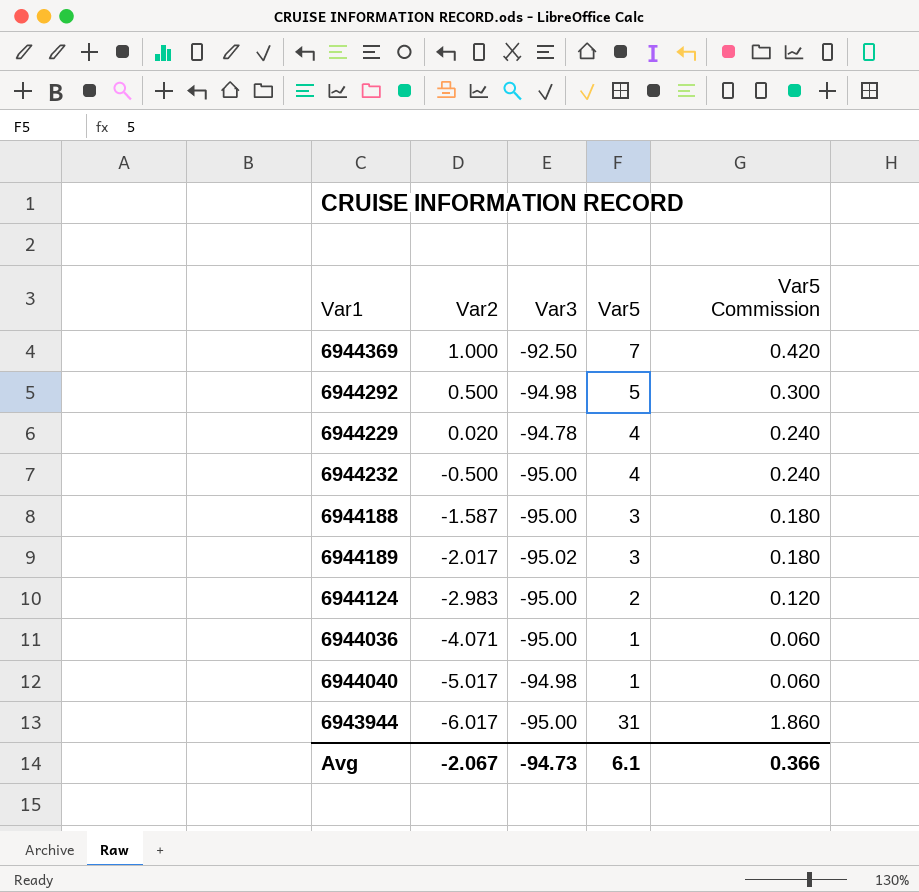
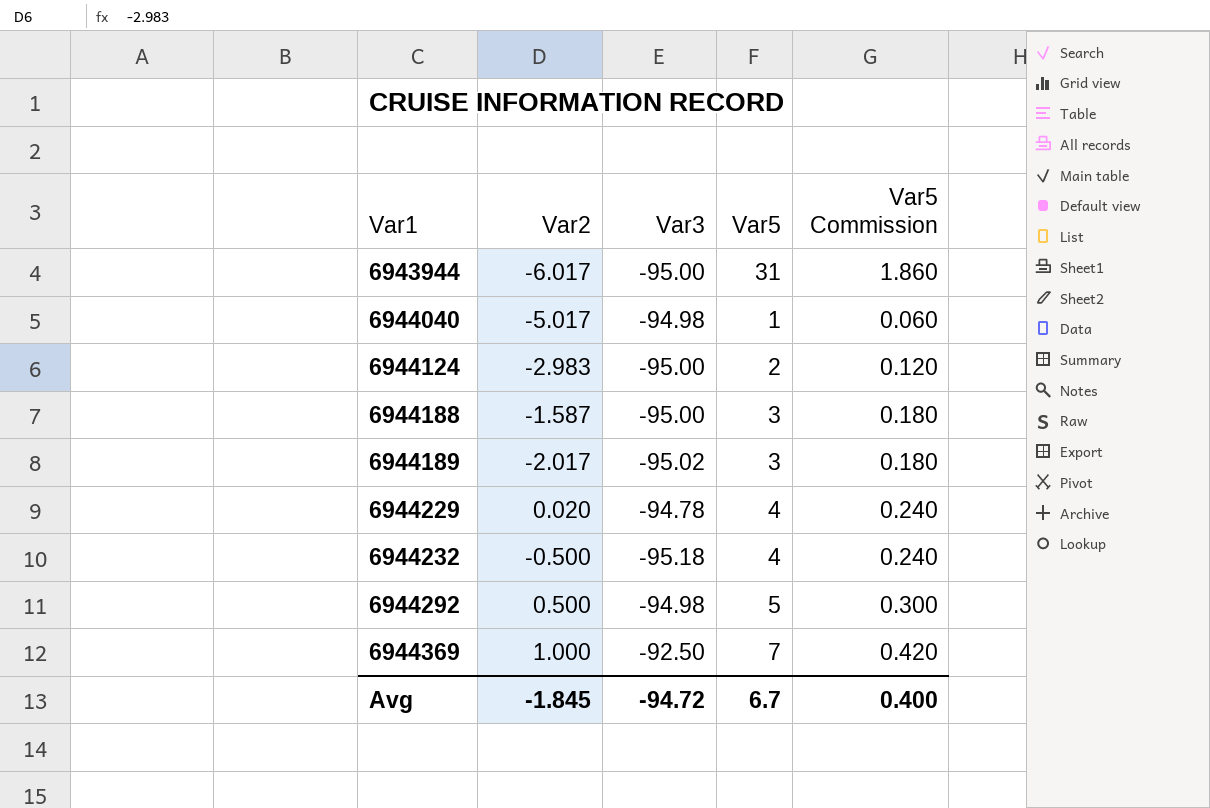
row order: Var2 descending -> Var1 ascending
row 6944036: -4.071 | -95.00 | 1 | 0.060 -> none
6944232 | Var3: -95.00 -> -95.18
Avg | Var2: -2.067 -> -1.845
Avg | Var3: -94.73 -> -94.72
Avg | Var5: 6.1 -> 6.7
Avg | Var5 Commission: 0.366 -> 0.400

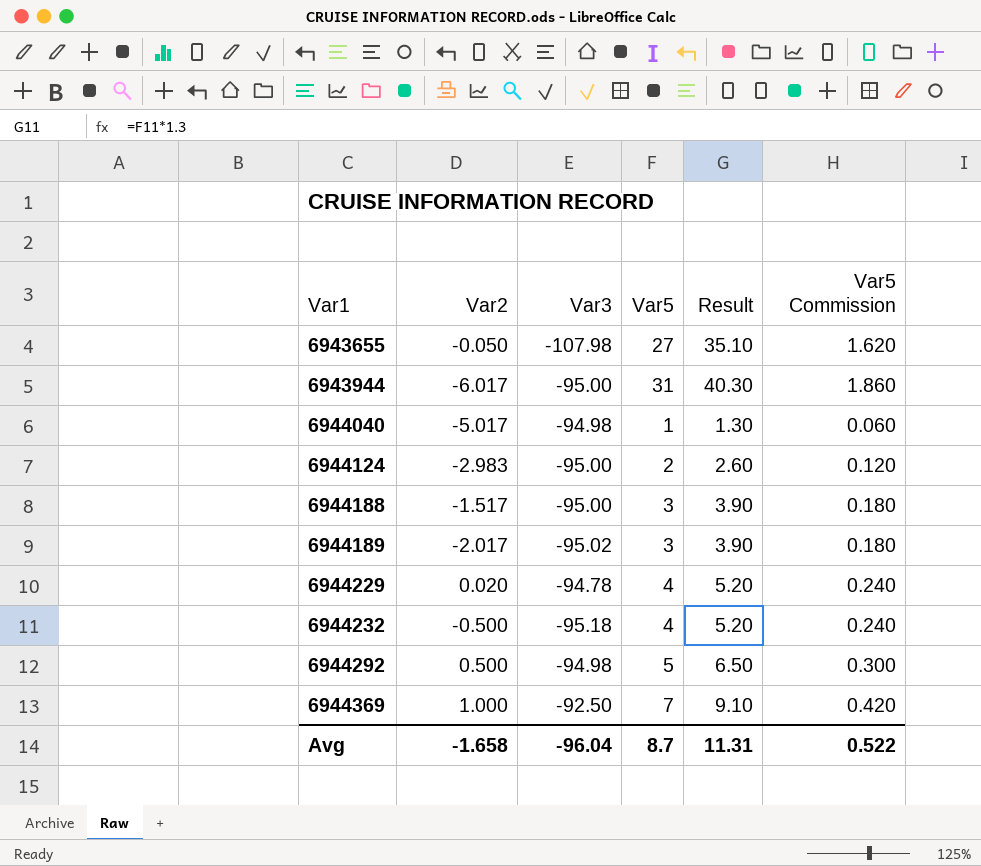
column Result | formula: none -> [Var5] * 1.3
row 6943655: none -> -0.050 | -107.98 | 27 | 35.10 | 1.620
6944188 | Var2: -1.587 -> -1.517
Avg | Var2: -1.845 -> -1.658
Avg | Var3: -94.72 -> -96.04
Avg | Var5: 6.7 -> 8.7
Avg | Var5 Commission: 0.400 -> 0.522

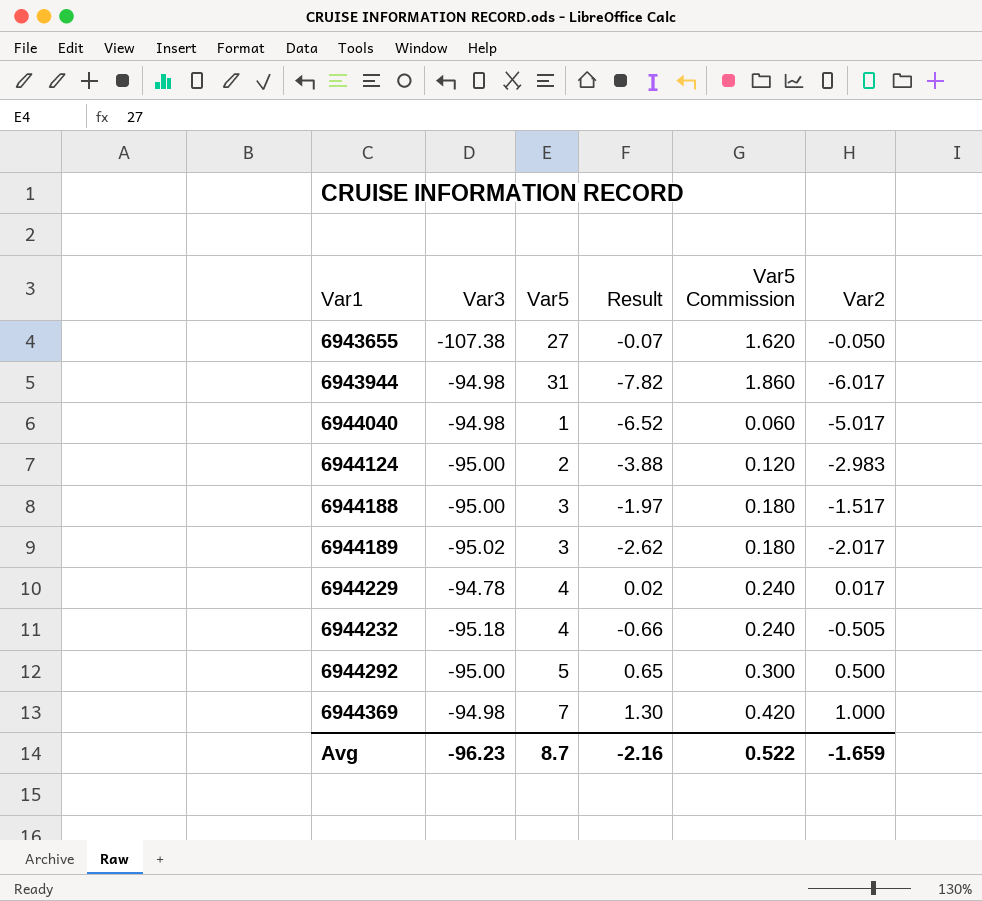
column Result | formula: [Var5] * 1.3 -> [Var2] * 1.3
column Var2 | position: 2 -> 6
6943655 | Var3: -107.98 -> -107.38
6943944 | Var3: -95.00 -> -94.98
6944229 | Var2: 0.020 -> 0.017
6944232 | Var2: -0.500 -> -0.505
6944292 | Var3: -94.98 -> -95.00
6944369 | Var3: -92.50 -> -94.98
Avg | Var3: -96.04 -> -96.23
Avg | Result: 11.31 -> -2.16
Avg | Var2: -1.658 -> -1.659

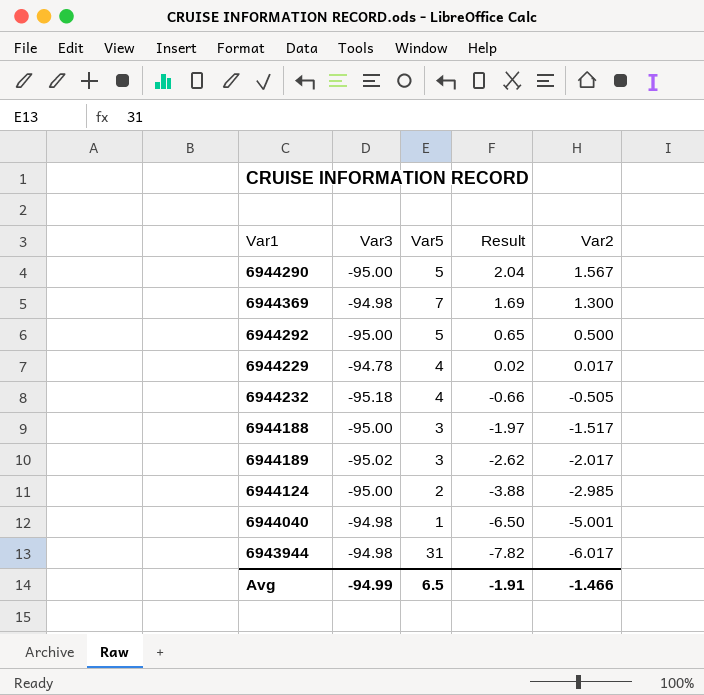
row order: Var1 ascending -> Result descending
column Var5 Commission | formula: [Var5] * 0.06 -> none
row 6943655: -107.38 | 27 | -0.07 | 1.620 | -0.050 -> none
row 6944290: none -> -95.00 | 5 | 2.04 | 1.567
6944369 | Result: 1.30 -> 1.69
6944369 | Var2: 1.000 -> 1.300
6944124 | Var2: -2.983 -> -2.985
6944040 | Result: -6.52 -> -6.50
6944040 | Var2: -5.017 -> -5.001
Avg | Var3: -96.23 -> -94.99
Avg | Var5: 8.7 -> 6.5
Avg | Result: -2.16 -> -1.91
Avg | Var2: -1.659 -> -1.466

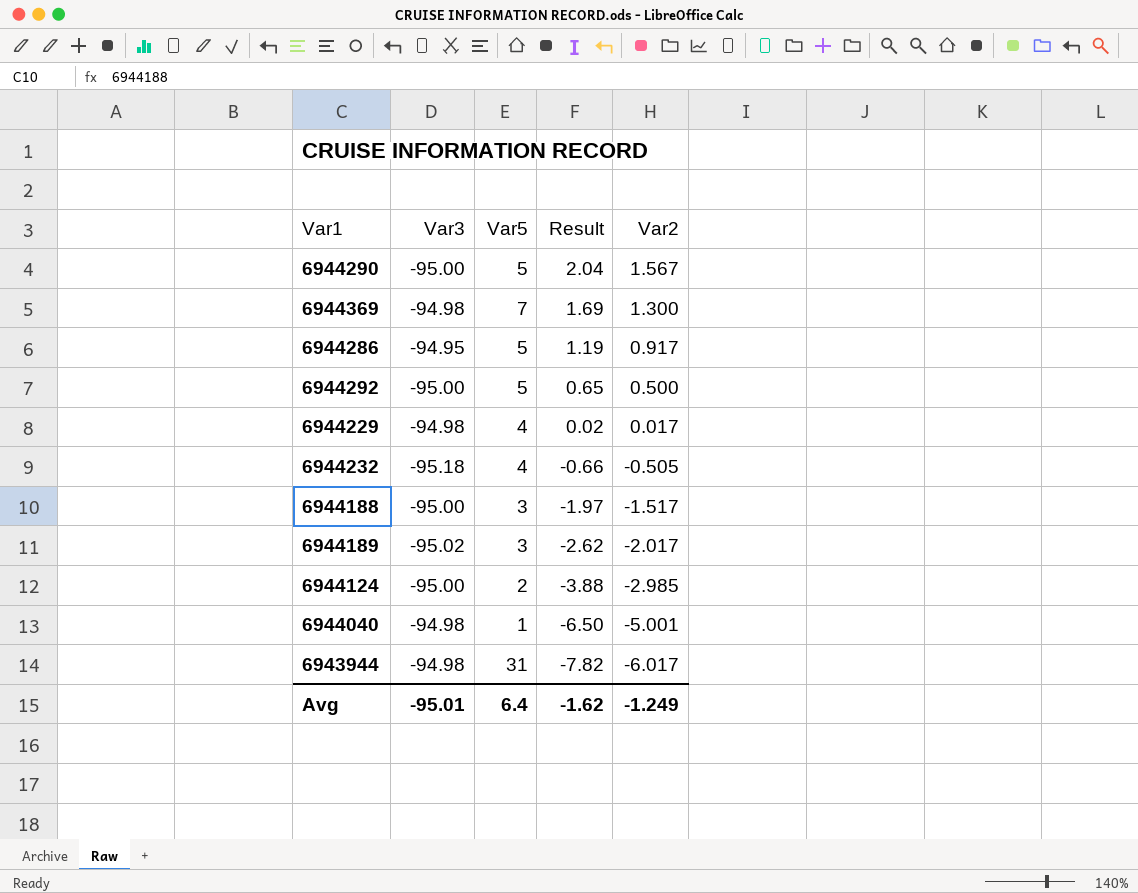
row 6944286: none -> -94.95 | 5 | 1.19 | 0.917
6944229 | Var3: -94.78 -> -94.98
Avg | Var3: -94.99 -> -95.01
Avg | Var5: 6.5 -> 6.4
Avg | Result: -1.91 -> -1.62
Avg | Var2: -1.466 -> -1.249

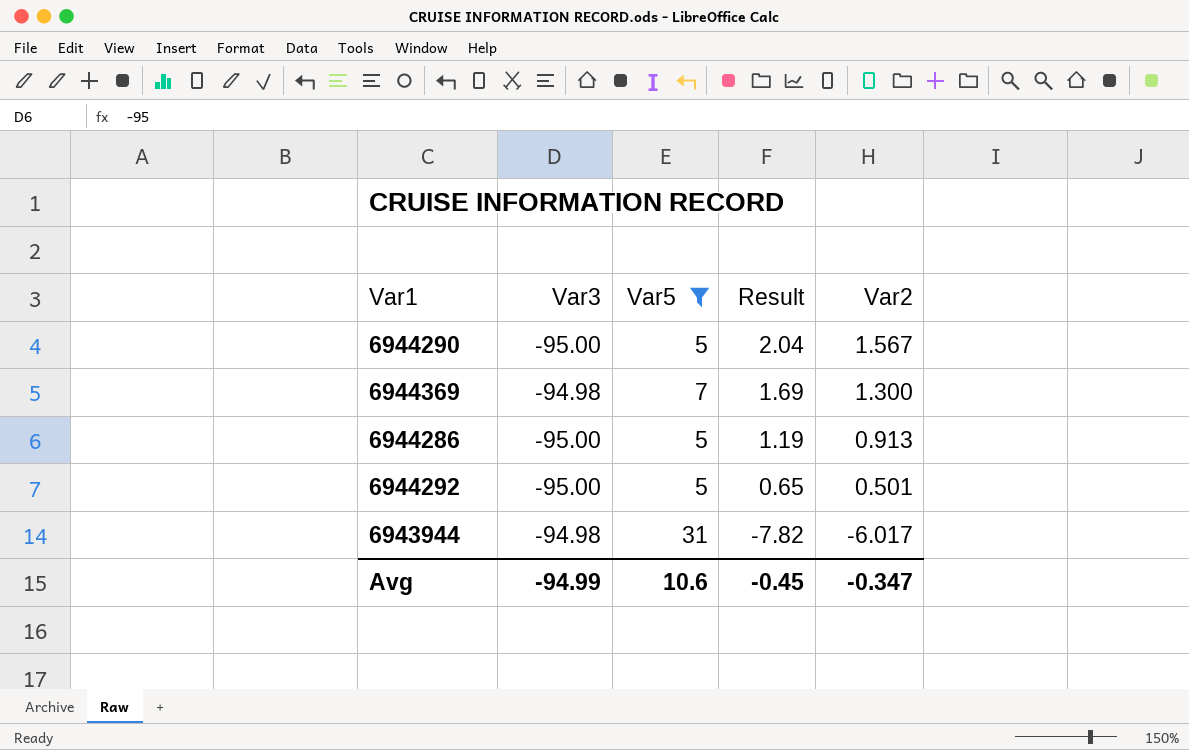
filter: none -> Var5 >= 5
6944286 | Var3: -94.95 -> -95.00
6944286 | Var2: 0.917 -> 0.913
6944292 | Var2: 0.500 -> 0.501
Avg | Var3: -95.01 -> -94.99
Avg | Var5: 6.4 -> 10.6
Avg | Result: -1.62 -> -0.45
Avg | Var2: -1.249 -> -0.347

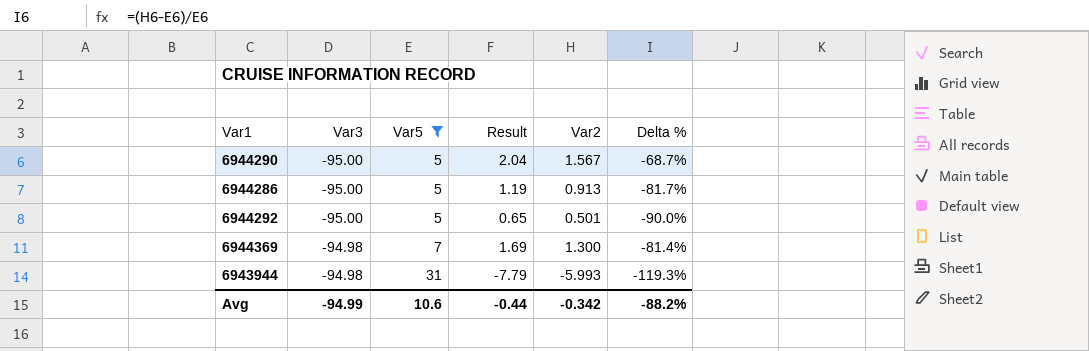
row order: Result descending -> Var3 ascending
column Delta % | formula: none -> ([Var2] - [Var5]) / [Var5]
6943944 | Result: -7.82 -> -7.79
6943944 | Var2: -6.017 -> -5.993
Avg | Result: -0.45 -> -0.44
Avg | Var2: -0.347 -> -0.342

